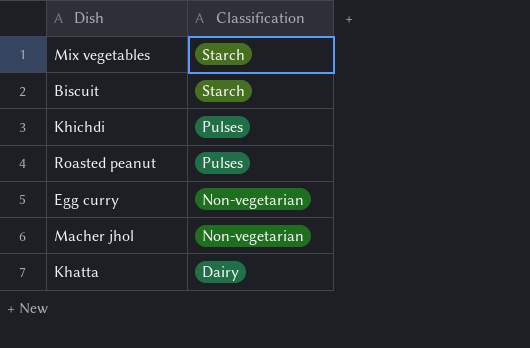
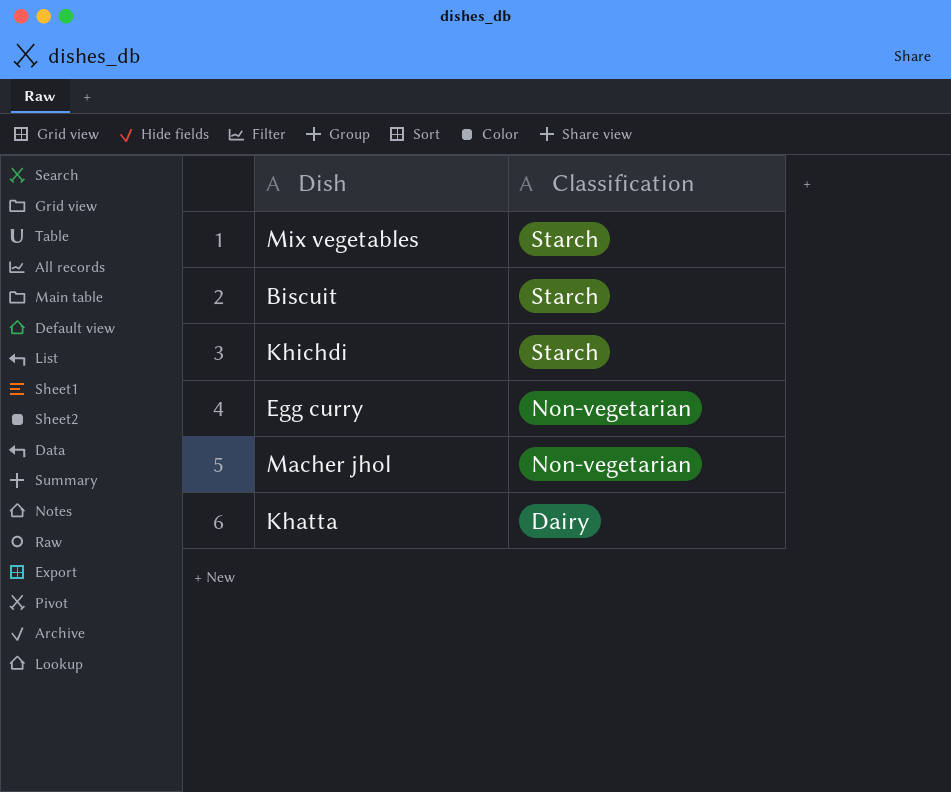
row Roasted peanut: Pulses -> none
Khichdi | Classification: Pulses -> Starch

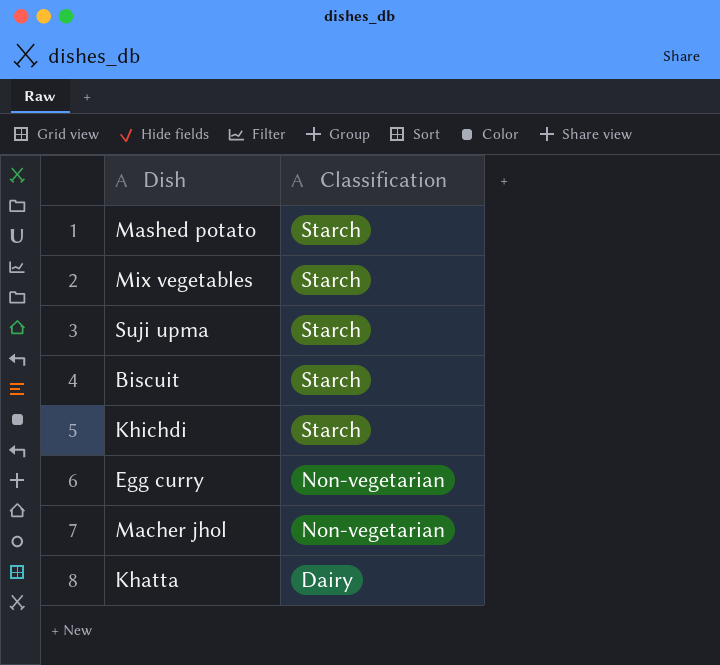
row Mashed potato: none -> Starch
row Suji upma: none -> Starch

